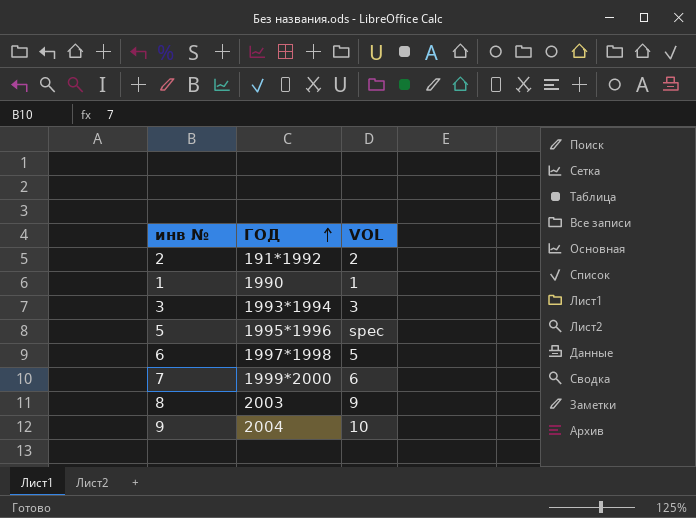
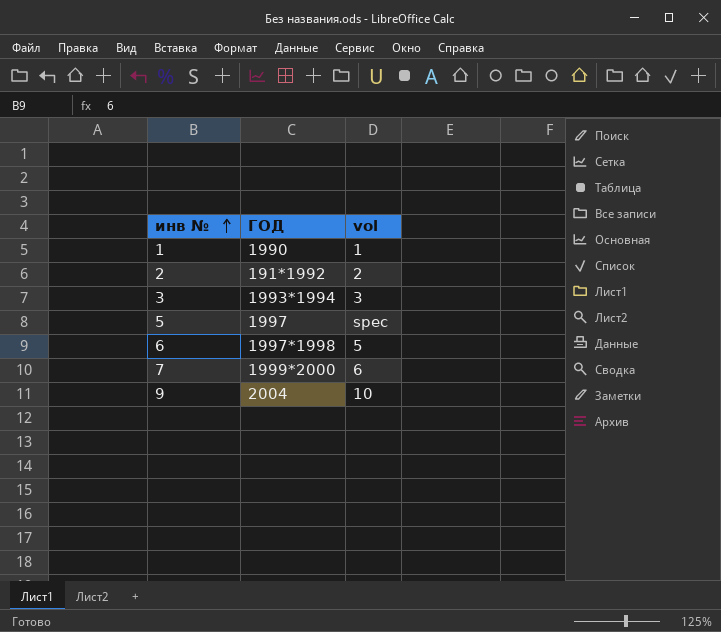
row order: ГОД ascending -> инв № ascending
column name: VOL -> vol
row 8: 2003 | 9 -> none
5 | ГОД: 1995*1996 -> 1997

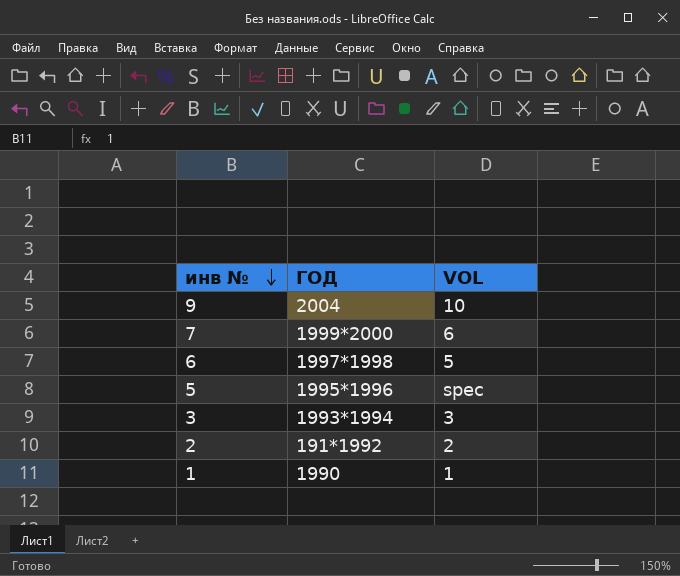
row order: инв № ascending -> инв № descending
column name: vol -> VOL
5 | ГОД: 1997 -> 1995*1996

